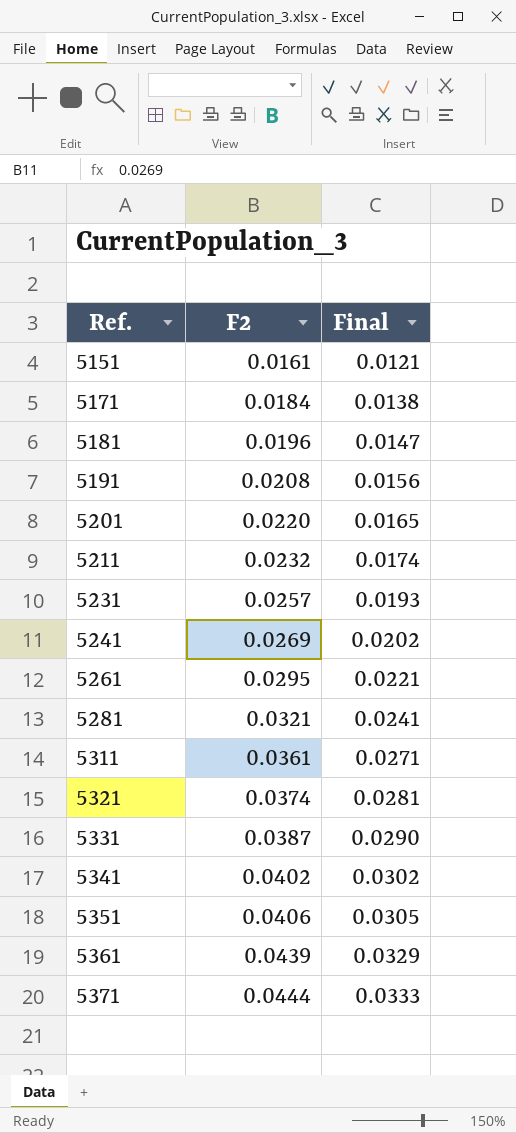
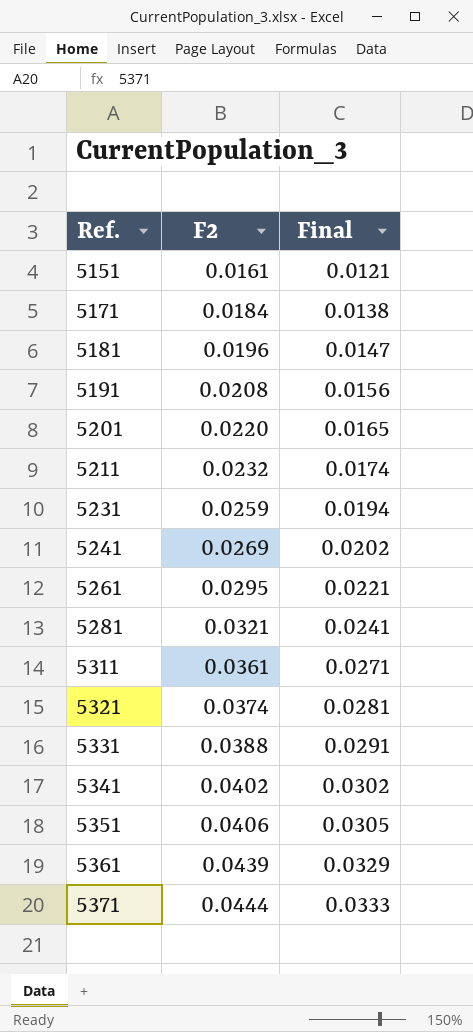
5231 | F2: 0.0257 -> 0.0259
5231 | Final: 0.0193 -> 0.0194
5331 | F2: 0.0387 -> 0.0388
5331 | Final: 0.0290 -> 0.0291

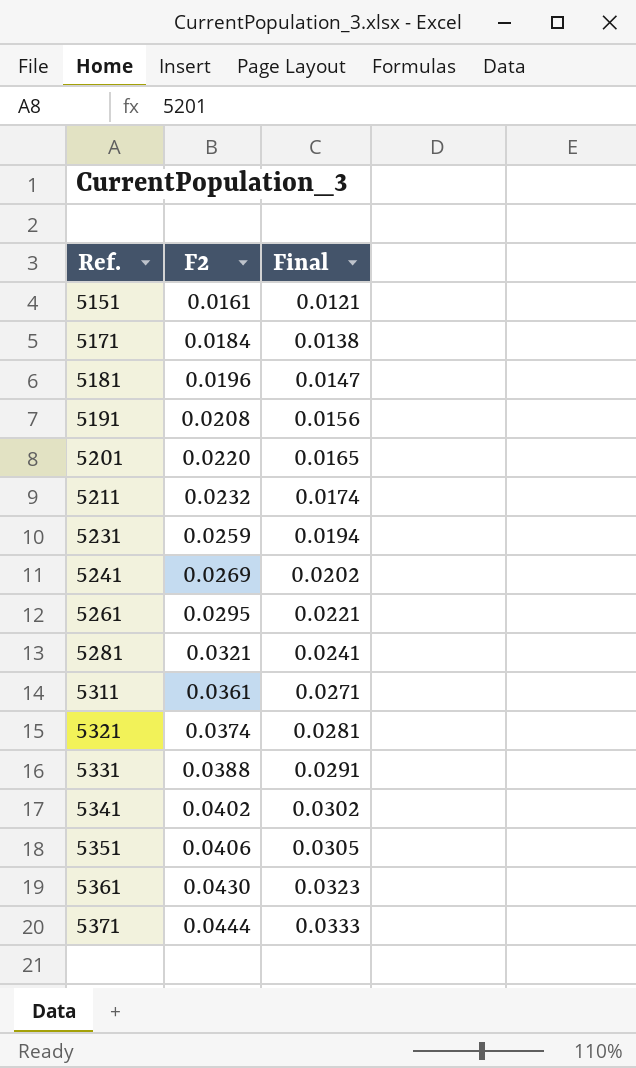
5361 | F2: 0.0439 -> 0.0430
5361 | Final: 0.0329 -> 0.0323

